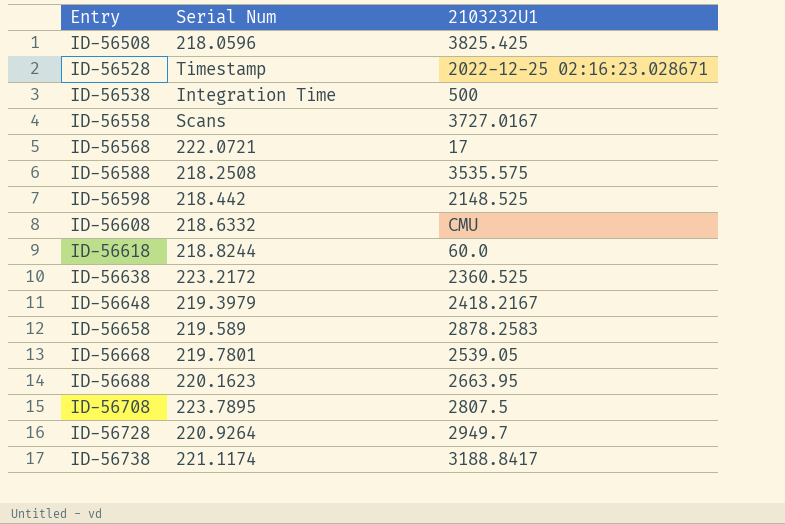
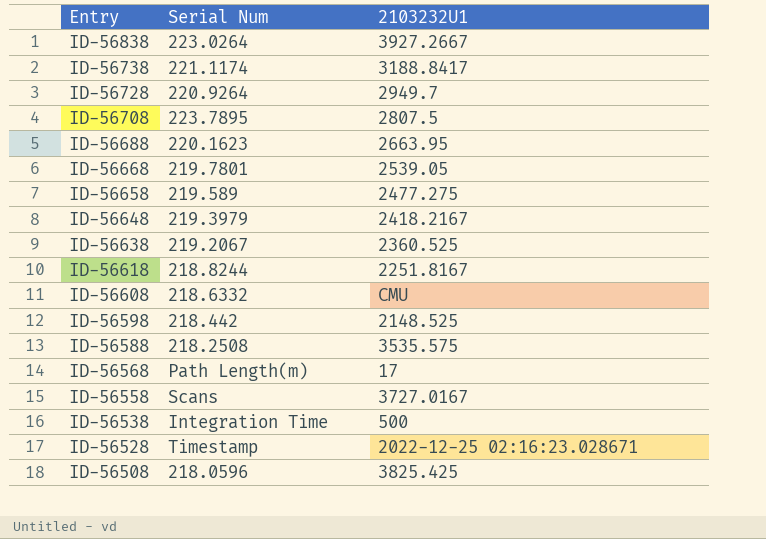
row order: Entry ascending -> Entry descending
row ID-56838: none -> 223.0264 | 3927.2667
ID-56658 | 2103232U1: 2878.2583 -> 2477.275
ID-56638 | Serial Num: 223.2172 -> 219.2067
ID-56618 | 2103232U1: 60.0 -> 2251.8167
ID-56568 | Serial Num: 222.0721 -> Path Length(m)

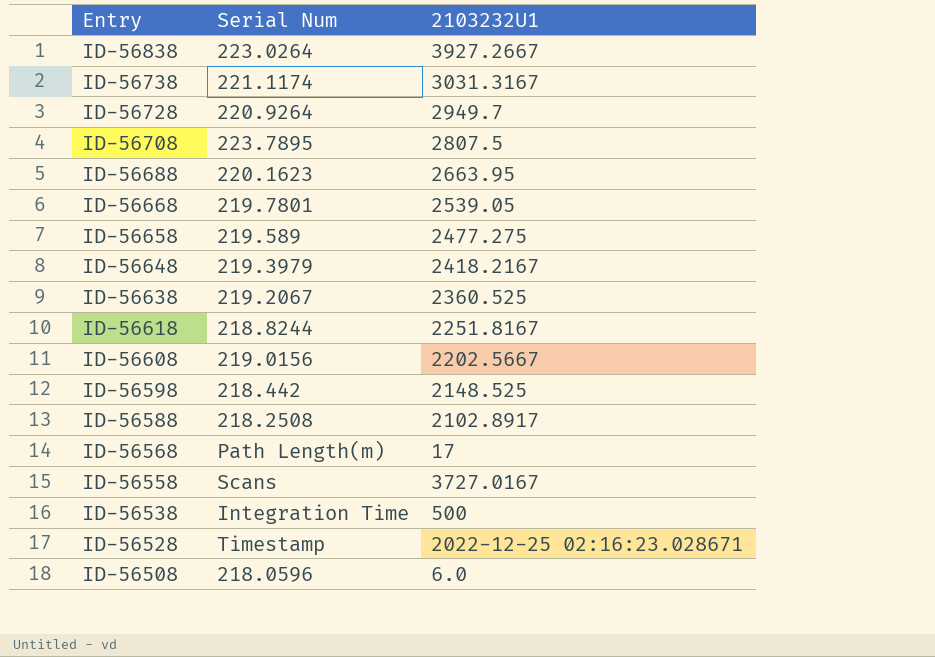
ID-56738 | 2103232U1: 3188.8417 -> 3031.3167
ID-56608 | Serial Num: 218.6332 -> 219.0156
ID-56608 | 2103232U1: CMU -> 2202.5667
ID-56588 | 2103232U1: 3535.575 -> 2102.8917
ID-56508 | 2103232U1: 3825.425 -> 6.0

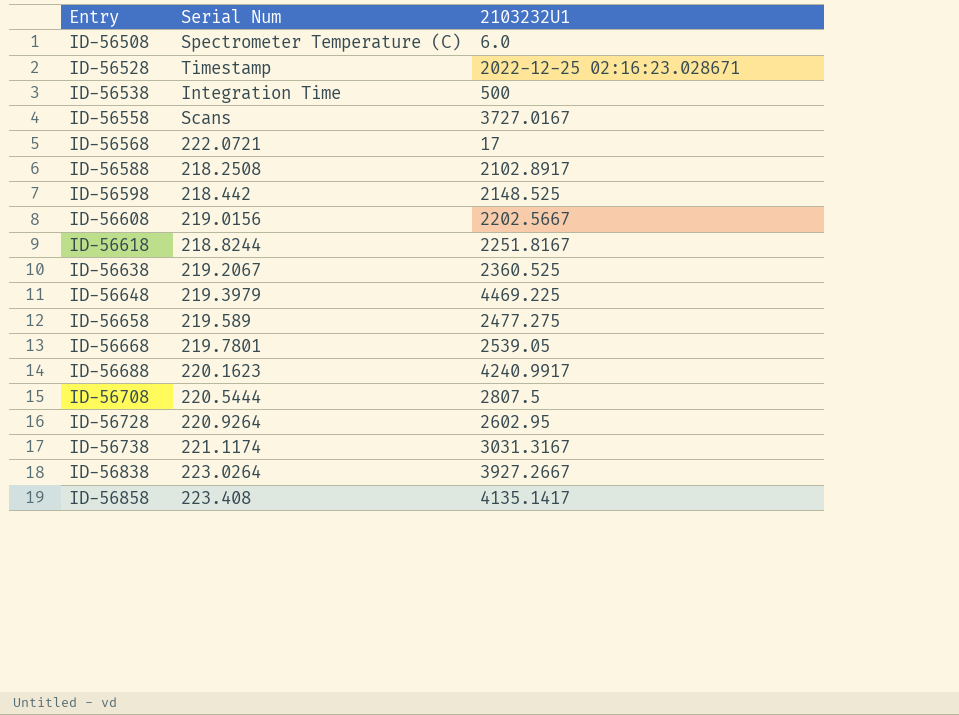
row order: Entry descending -> Entry ascending
ID-56508 | Serial Num: 218.0596 -> Spectrometer Temperature (C)
ID-56568 | Serial Num: Path Length(m) -> 222.0721
ID-56648 | 2103232U1: 2418.2167 -> 4469.225
ID-56688 | 2103232U1: 2663.95 -> 4240.9917
ID-56708 | Serial Num: 223.7895 -> 220.5444
ID-56728 | 2103232U1: 2949.7 -> 2602.95
row ID-56858: none -> 223.408 | 4135.1417

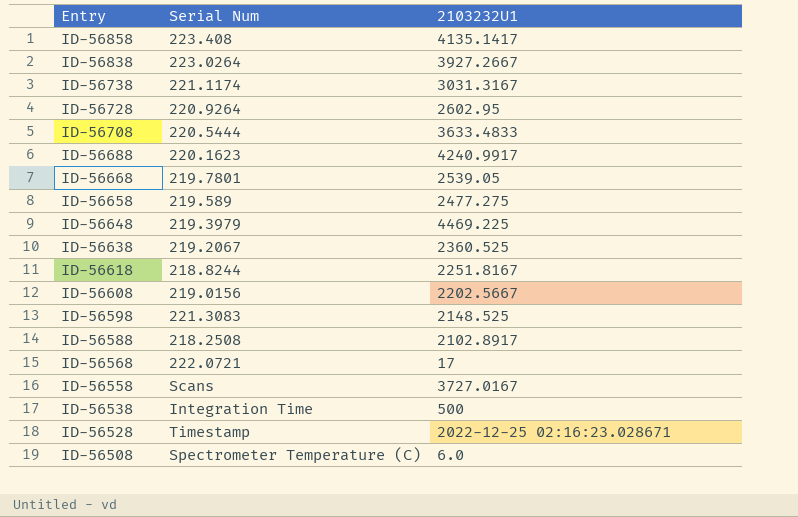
row order: Entry ascending -> Entry descending
ID-56708 | 2103232U1: 2807.5 -> 3633.4833
ID-56598 | Serial Num: 218.442 -> 221.3083

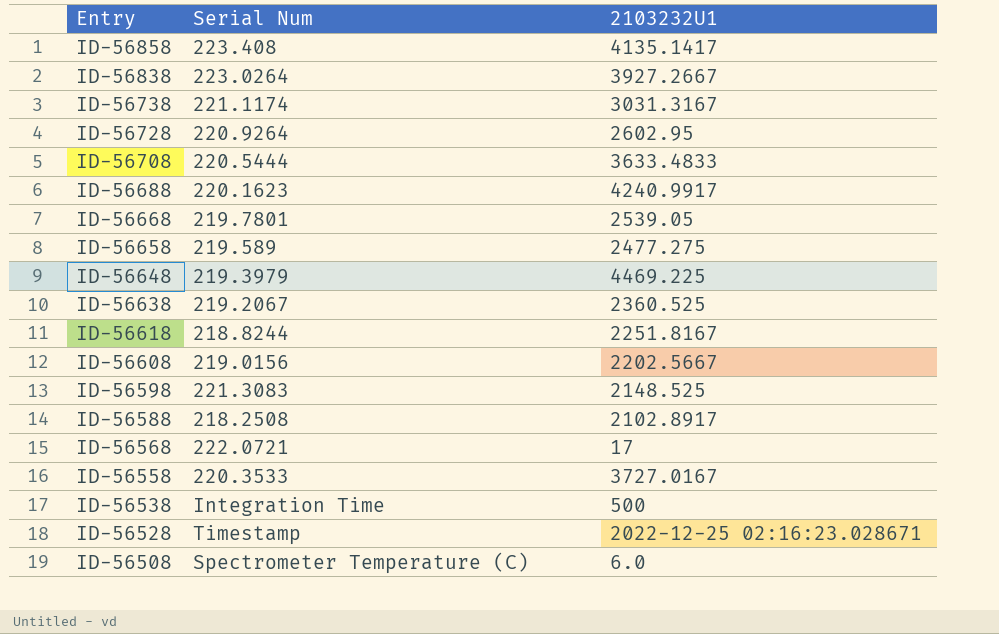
ID-56558 | Serial Num: Scans -> 220.3533

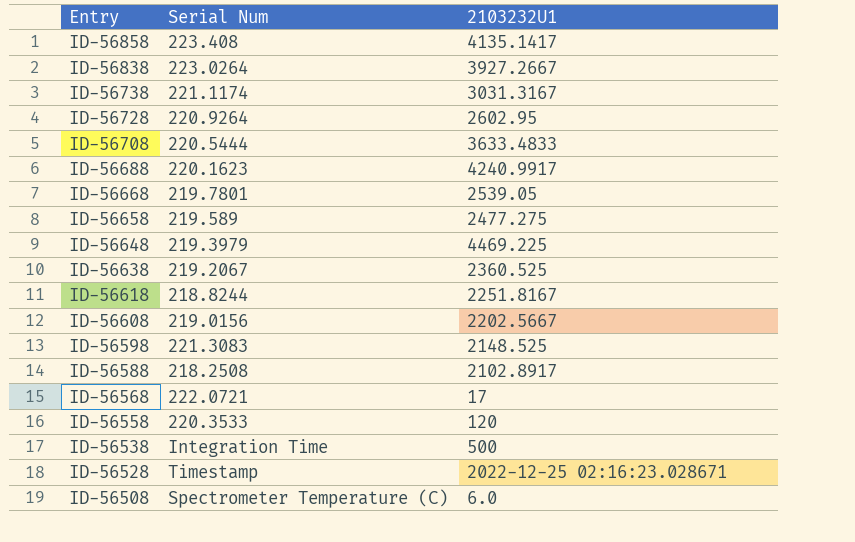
ID-56558 | 2103232U1: 3727.0167 -> 120

